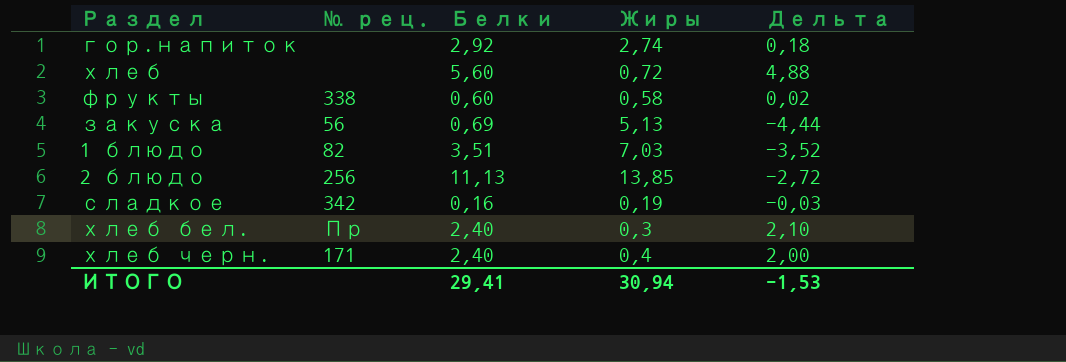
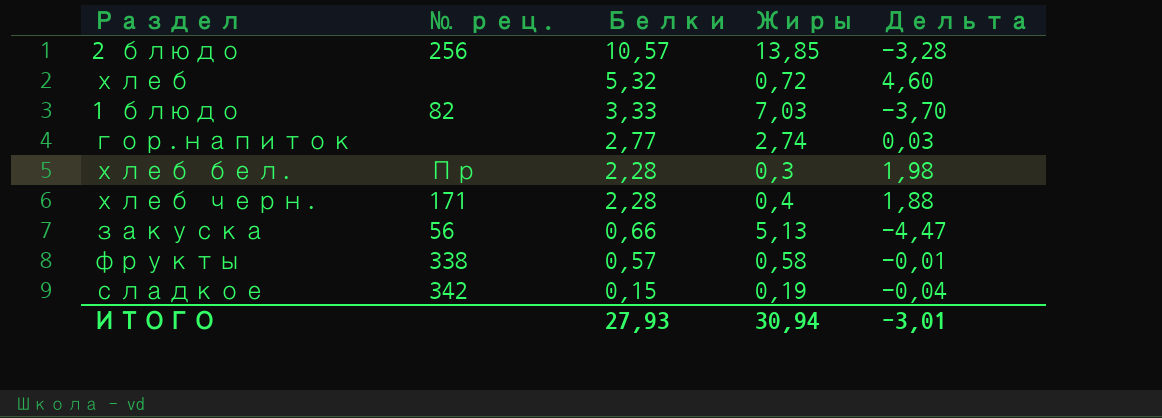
row order: none -> Белки descending
2 блюдо | Белки: 11,13 -> 10,57
2 блюдо | Дельта: -2,72 -> -3,28
хлеб | Белки: 5,60 -> 5,32
хлеб | Дельта: 4,88 -> 4,60
1 блюдо | Белки: 3,51 -> 3,33
1 блюдо | Дельта: -3,52 -> -3,70
гор.напиток | Белки: 2,92 -> 2,77
гор.напиток | Дельта: 0,18 -> 0,03
хлеб бел. | Белки: 2,40 -> 2,28
хлеб бел. | Дельта: 2,10 -> 1,98
хлеб черн. | Белки: 2,40 -> 2,28
хлеб черн. | Дельта: 2,00 -> 1,88
закуска | Белки: 0,69 -> 0,66
закуска | Дельта: -4,44 -> -4,47
фрукты | Белки: 0,60 -> 0,57
фрукты | Дельта: 0,02 -> -0,01
сладкое | Белки: 0,16 -> 0,15
сладкое | Дельта: -0,03 -> -0,04
ИТОГО | Белки: 29,41 -> 27,93
ИТОГО | Дельта: -1,53 -> -3,01

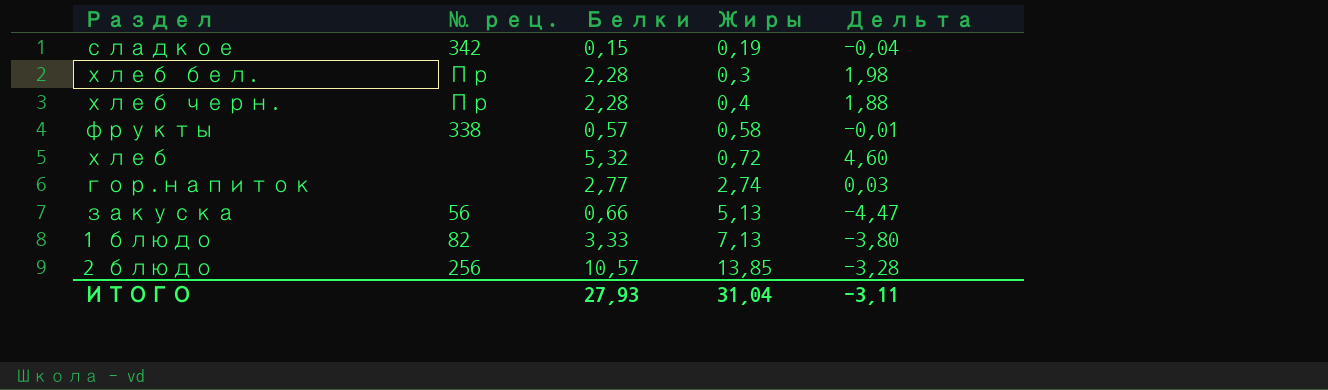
row order: Белки descending -> Жиры ascending
хлеб черн. | № рец.: 171 -> Пр
1 блюдо | Жиры: 7,03 -> 7,13
1 блюдо | Дельта: -3,70 -> -3,80
ИТОГО | Жиры: 30,94 -> 31,04
ИТОГО | Дельта: -3,01 -> -3,11

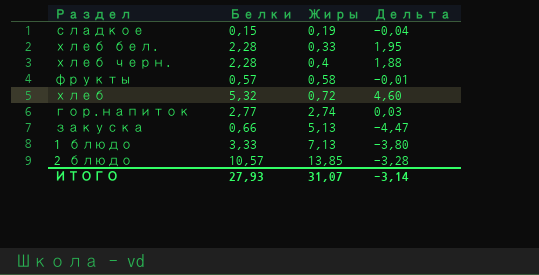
column № рец. | position: 2 -> none
хлеб бел. | Жиры: 0,3 -> 0,33
хлеб бел. | Дельта: 1,98 -> 1,95
ИТОГО | Жиры: 31,04 -> 31,07
ИТОГО | Дельта: -3,11 -> -3,14

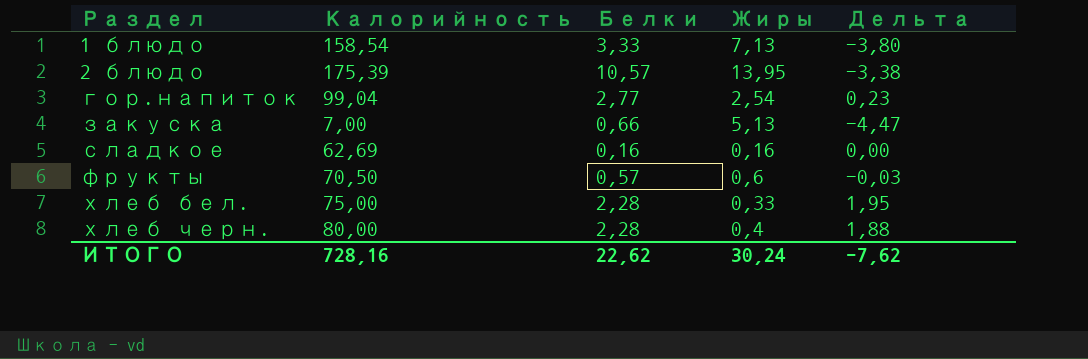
row order: Жиры ascending -> Раздел ascending
column Калорийность | position: none -> 2
row хлеб: 5,32 | 0,72 | 4,60 -> none
2 блюдо | Жиры: 13,85 -> 13,95
2 блюдо | Дельта: -3,28 -> -3,38
гор.напиток | Жиры: 2,74 -> 2,54
гор.напиток | Дельта: 0,03 -> 0,23
сладкое | Белки: 0,15 -> 0,16
сладкое | Жиры: 0,19 -> 0,16
сладкое | Дельта: -0,04 -> 0,00
фрукты | Жиры: 0,58 -> 0,6
фрукты | Дельта: -0,01 -> -0,03
ИТОГО | Белки: 27,93 -> 22,62
ИТОГО | Жиры: 31,07 -> 30,24
ИТОГО | Дельта: -3,14 -> -7,62

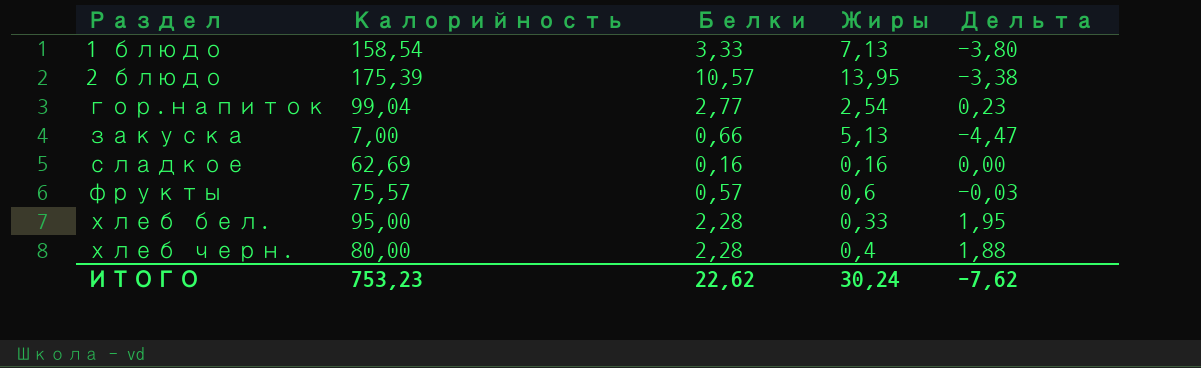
фрукты | Калорийность: 70,50 -> 75,57
хлеб бел. | Калорийность: 75,00 -> 95,00
ИТОГО | Калорийность: 728,16 -> 753,23

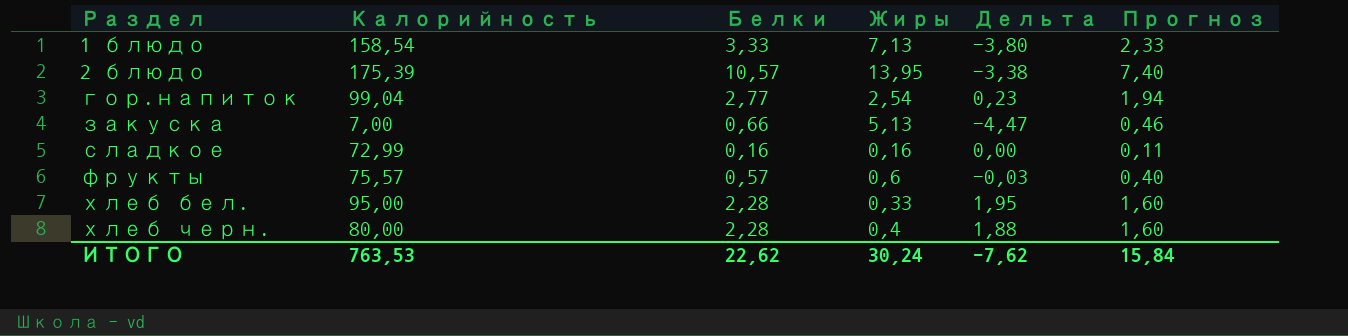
column Прогноз | formula: none -> [Белки] * 0,7
сладкое | Калорийность: 62,69 -> 72,99
ИТОГО | Калорийность: 753,23 -> 763,53

